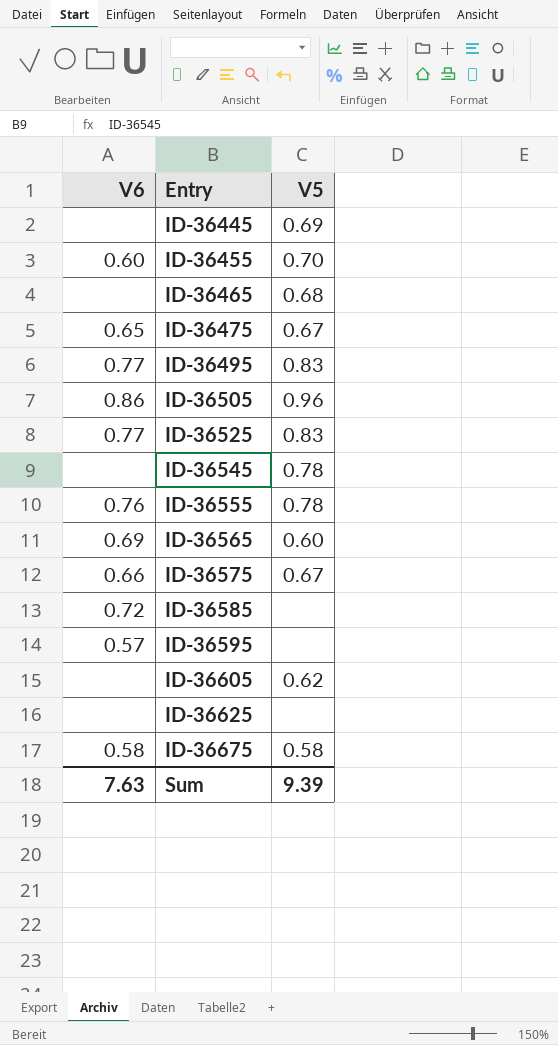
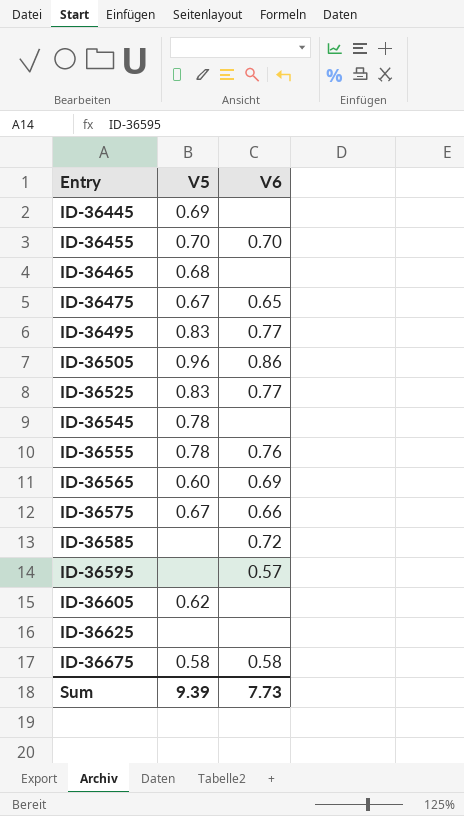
column V6 | position: 1 -> 3
ID-36455 | V6: 0.60 -> 0.70
Sum | V6: 7.63 -> 7.73

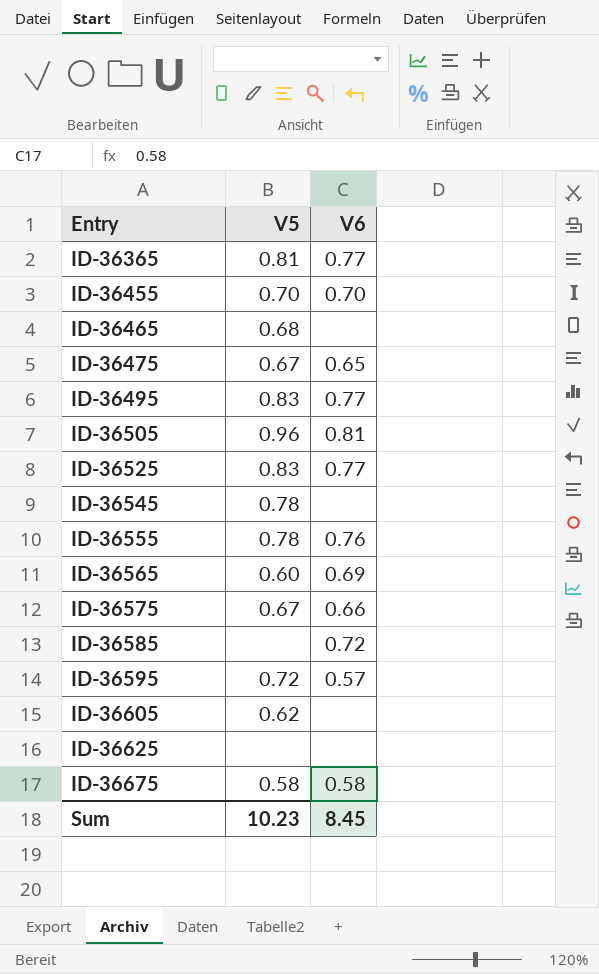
row ID-36445: 0.69 | none -> none
row ID-36365: none -> 0.81 | 0.77
ID-36505 | V6: 0.86 -> 0.81
ID-36595 | V5: none -> 0.72
Sum | V5: 9.39 -> 10.23
Sum | V6: 7.73 -> 8.45

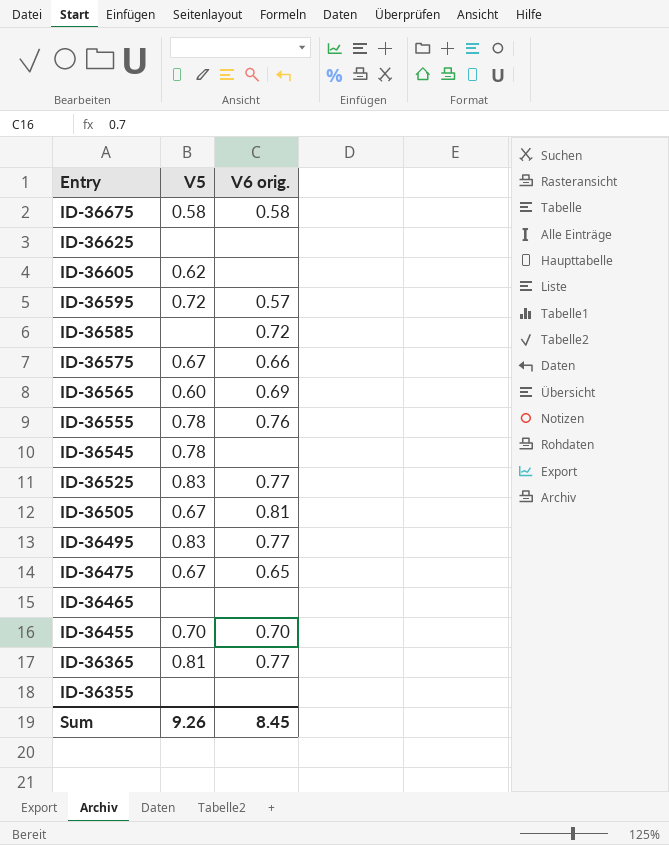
row order: Entry ascending -> Entry descending
column name: V6 -> V6 orig.
ID-36505 | V5: 0.96 -> 0.67
ID-36465 | V5: 0.68 -> none
row ID-36355: none -> none | none
Sum | V5: 10.23 -> 9.26

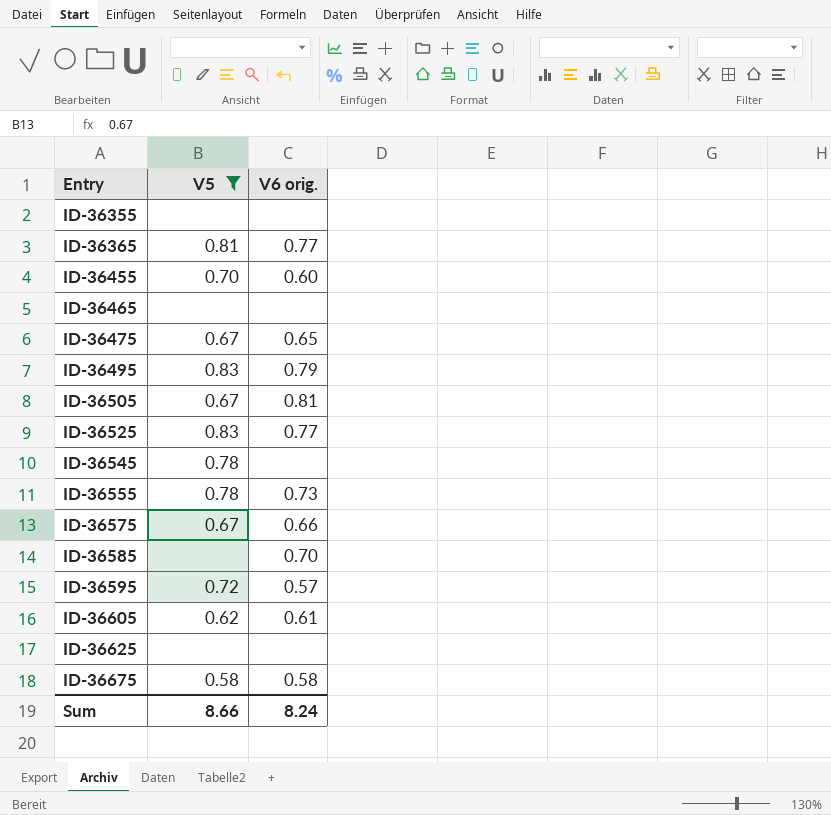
filter: none -> V5 != 0.60
row order: Entry descending -> Entry ascending
ID-36455 | V6 orig.: 0.70 -> 0.60
ID-36495 | V6 orig.: 0.77 -> 0.79
ID-36555 | V6 orig.: 0.76 -> 0.73
ID-36585 | V6 orig.: 0.72 -> 0.70
ID-36605 | V6 orig.: none -> 0.61
Sum | V5: 9.26 -> 8.66
Sum | V6 orig.: 8.45 -> 8.24

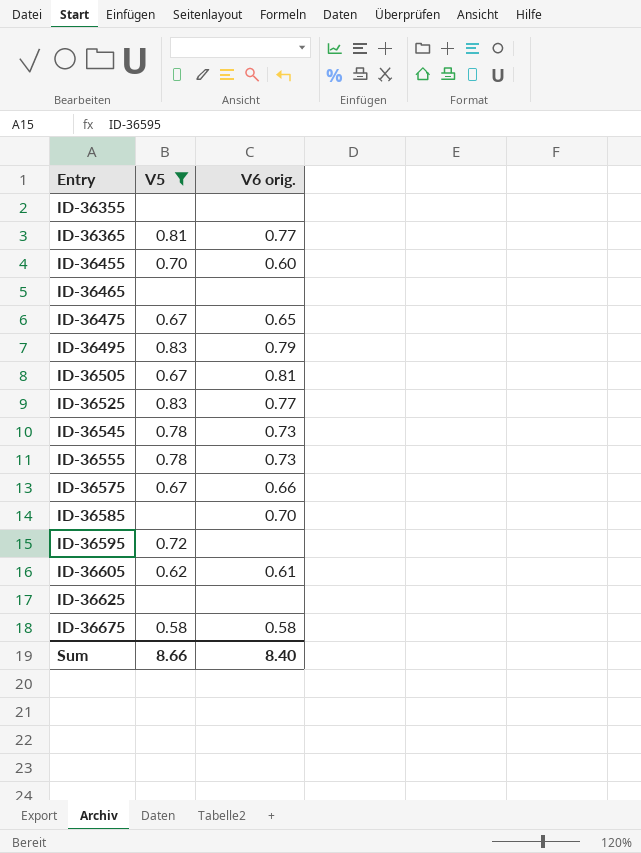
ID-36545 | V6 orig.: none -> 0.73
ID-36595 | V6 orig.: 0.57 -> none
Sum | V6 orig.: 8.24 -> 8.40

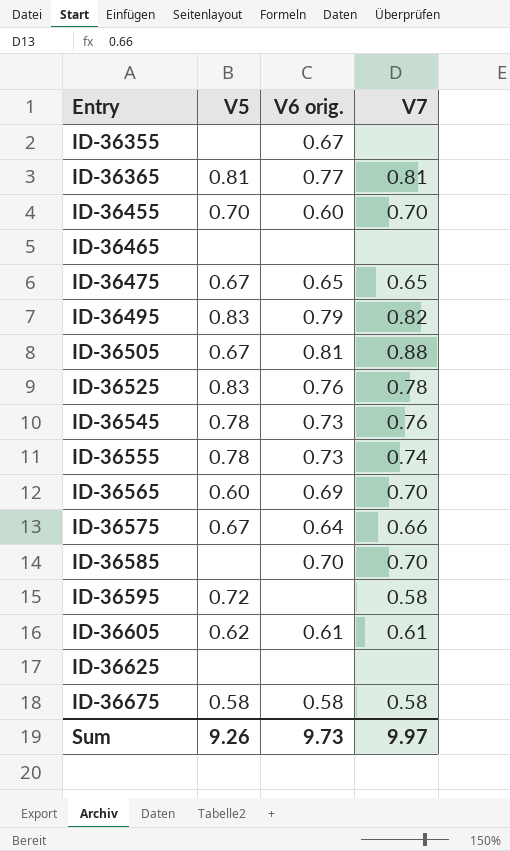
filter: V5 != 0.60 -> none
column V7 | position: none -> 4
ID-36355 | V6 orig.: none -> 0.67
ID-36525 | V6 orig.: 0.77 -> 0.76
ID-36575 | V6 orig.: 0.66 -> 0.64
Sum | V5: 8.66 -> 9.26
Sum | V6 orig.: 8.40 -> 9.73

